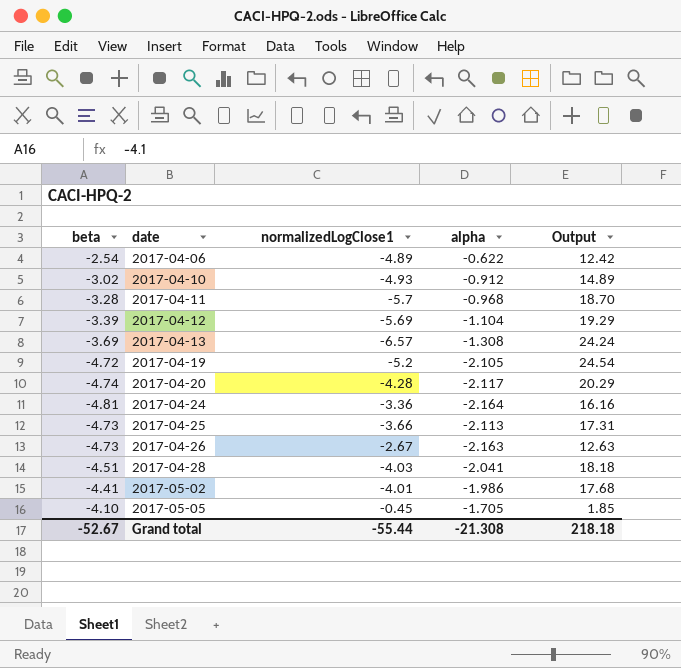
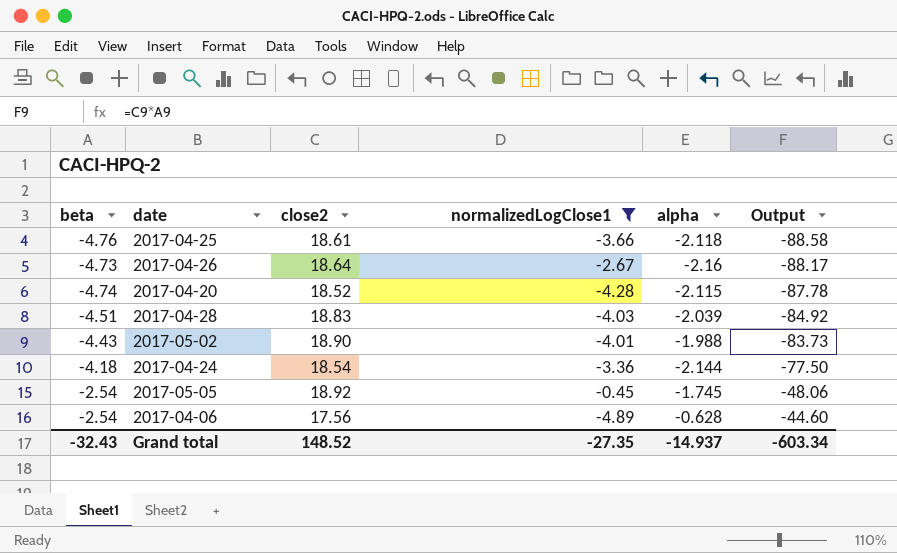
filter: none -> normalizedLogClose1 >= -4.89
row order: date ascending -> Output ascending
column close2 | position: none -> 3
column Output | formula: [beta] * [normalizedLogClose1] -> [beta] * [close2]
2017-04-25 | beta: -4.73 -> -4.76
2017-04-25 | alpha: -2.113 -> -2.118
2017-04-26 | alpha: -2.163 -> -2.16
2017-04-20 | alpha: -2.117 -> -2.115
2017-04-28 | alpha: -2.041 -> -2.039
2017-05-02 | beta: -4.41 -> -4.43
2017-05-02 | alpha: -1.986 -> -1.988
2017-04-24 | beta: -4.81 -> -4.18
2017-04-24 | alpha: -2.164 -> -2.144
2017-05-05 | beta: -4.10 -> -2.54
2017-05-05 | alpha: -1.705 -> -1.745
2017-04-06 | alpha: -0.622 -> -0.628
Grand total | beta: -52.67 -> -32.43
Grand total | normalizedLogClose1: -55.44 -> -27.35
Grand total | alpha: -21.308 -> -14.937
Grand total | Output: 218.18 -> -603.34

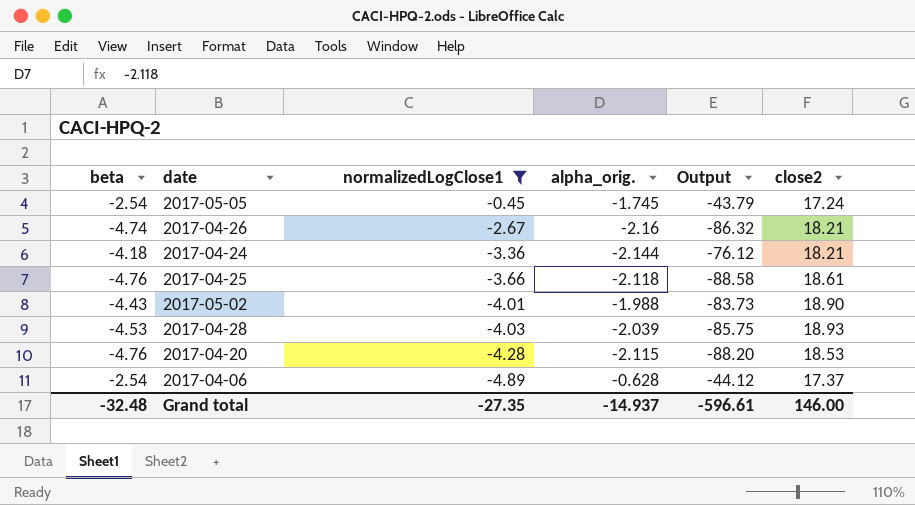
row order: Output ascending -> normalizedLogClose1 descending
column name: alpha -> alpha_orig.
column close2 | position: 3 -> 6
2017-05-05 | Output: -48.06 -> -43.79
2017-05-05 | close2: 18.92 -> 17.24
2017-04-26 | beta: -4.73 -> -4.74
2017-04-26 | Output: -88.17 -> -86.32
2017-04-26 | close2: 18.64 -> 18.21
2017-04-24 | Output: -77.50 -> -76.12
2017-04-24 | close2: 18.54 -> 18.21
2017-04-28 | beta: -4.51 -> -4.53
2017-04-28 | Output: -84.92 -> -85.75
2017-04-28 | close2: 18.83 -> 18.93
2017-04-20 | beta: -4.74 -> -4.76
2017-04-20 | Output: -87.78 -> -88.20
2017-04-20 | close2: 18.52 -> 18.53
2017-04-06 | Output: -44.60 -> -44.12
2017-04-06 | close2: 17.56 -> 17.37
Grand total | beta: -32.43 -> -32.48
Grand total | Output: -603.34 -> -596.61
Grand total | close2: 148.52 -> 146.00

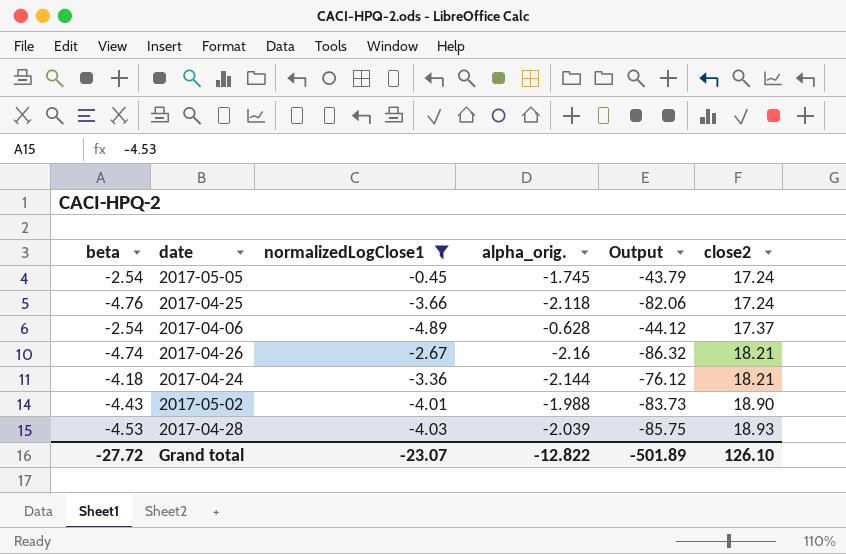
row order: normalizedLogClose1 descending -> close2 ascending
row 2017-04-20: -4.76 | -4.28 | -2.115 | -88.20 | 18.53 -> none
2017-04-25 | Output: -88.58 -> -82.06
2017-04-25 | close2: 18.61 -> 17.24
Grand total | beta: -32.48 -> -27.72
Grand total | normalizedLogClose1: -27.35 -> -23.07
Grand total | alpha_orig.: -14.937 -> -12.822
Grand total | Output: -596.61 -> -501.89
Grand total | close2: 146.00 -> 126.10

